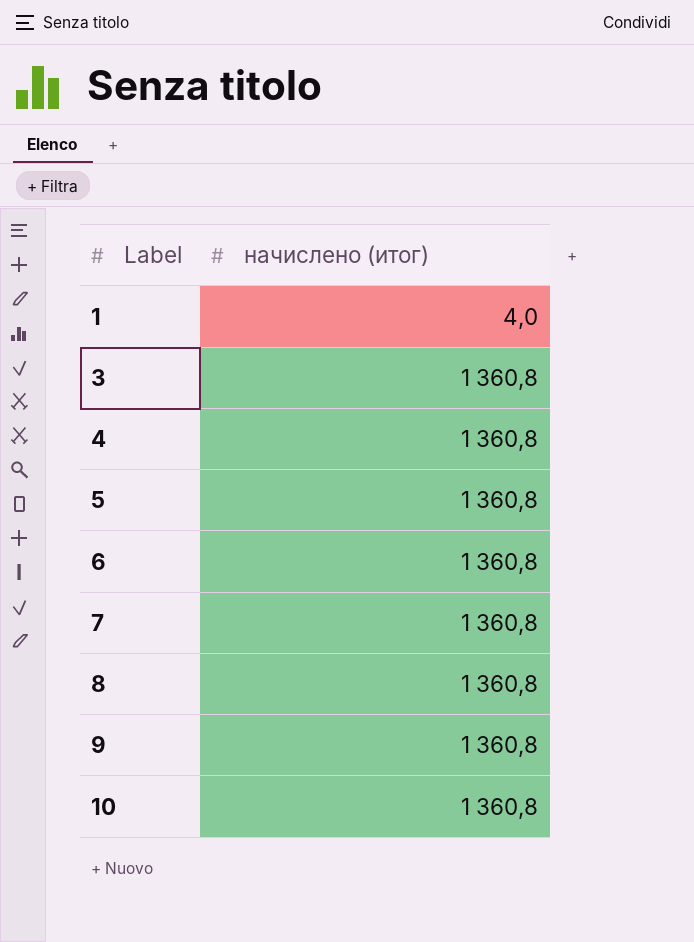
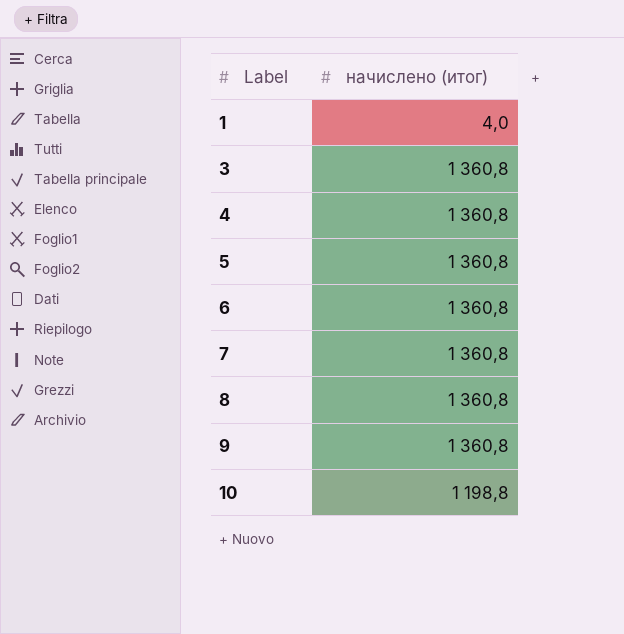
10 | начислено (итог): 1 360,8 -> 1 198,8

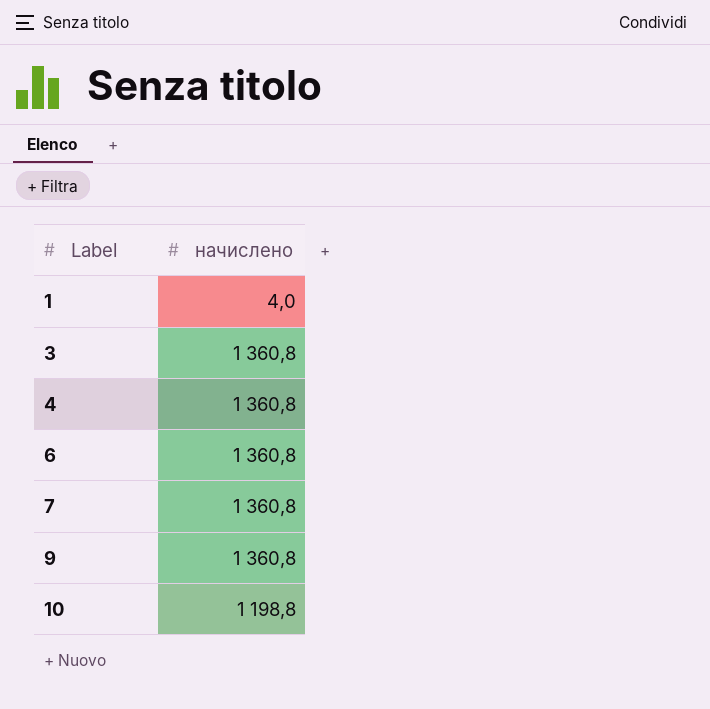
column name: начислено (итог) -> начислено
row 5: 1 360,8 -> none
row 8: 1 360,8 -> none

